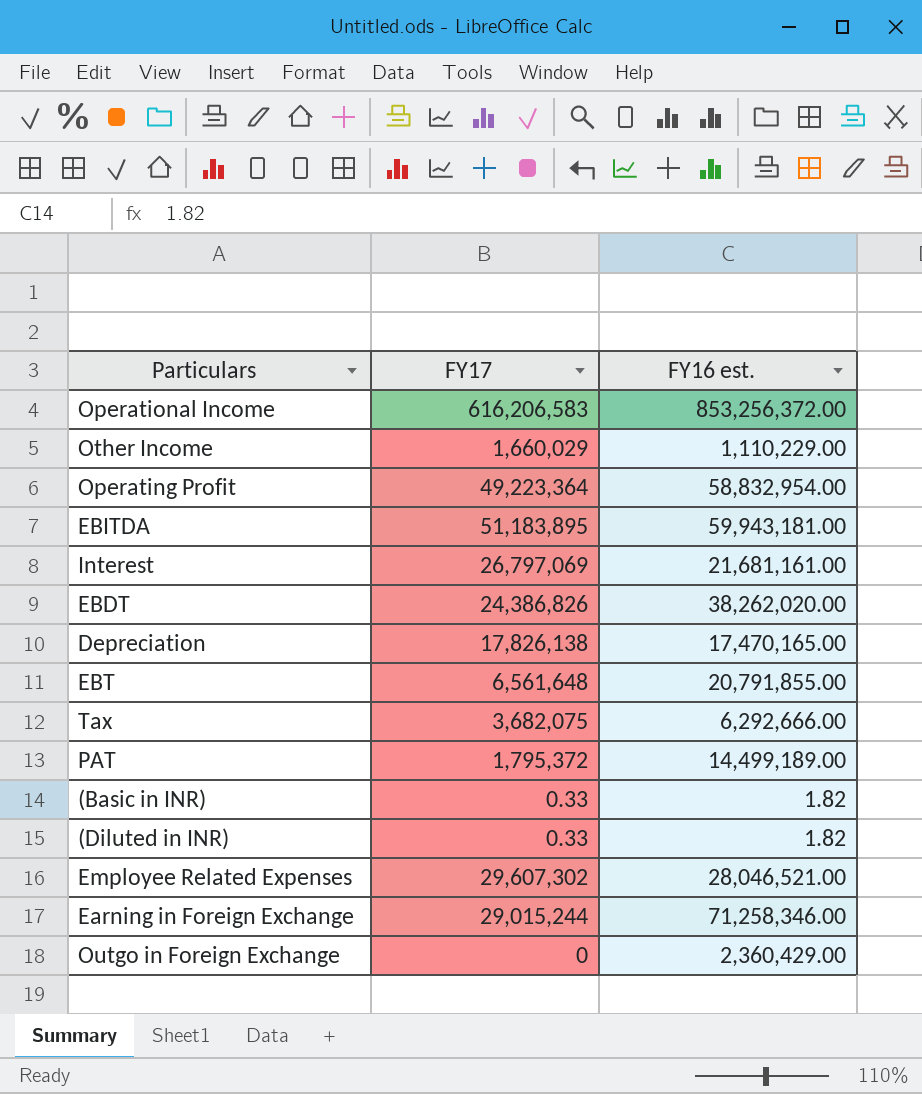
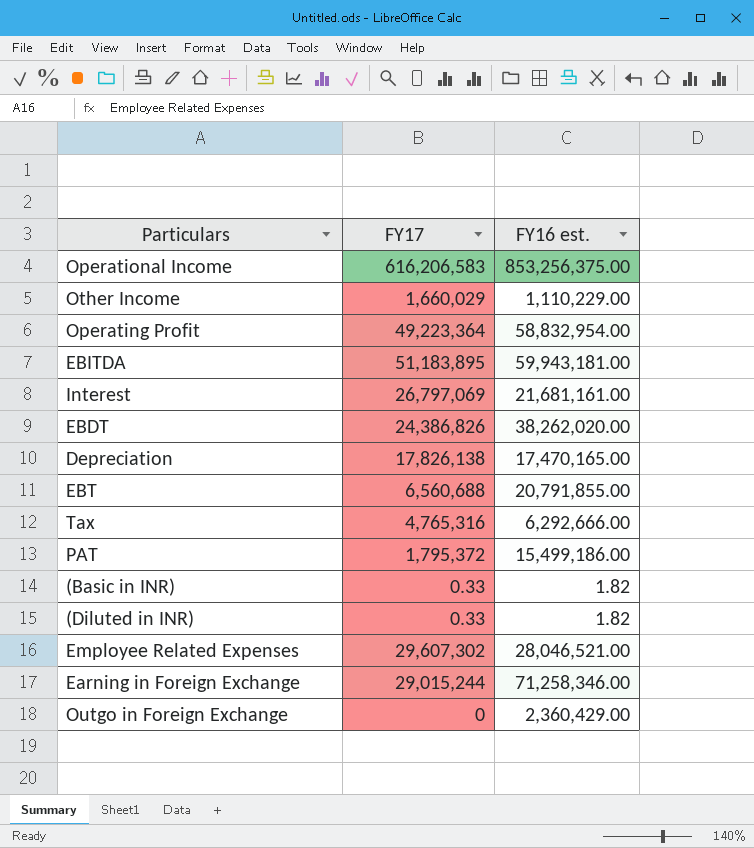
Operational Income | FY16 est.: 853,256,372.00 -> 853,256,375.00
EBT | FY17: 6,561,648 -> 6,560,688
Tax | FY17: 3,682,075 -> 4,765,316
PAT | FY16 est.: 14,499,189.00 -> 15,499,186.00

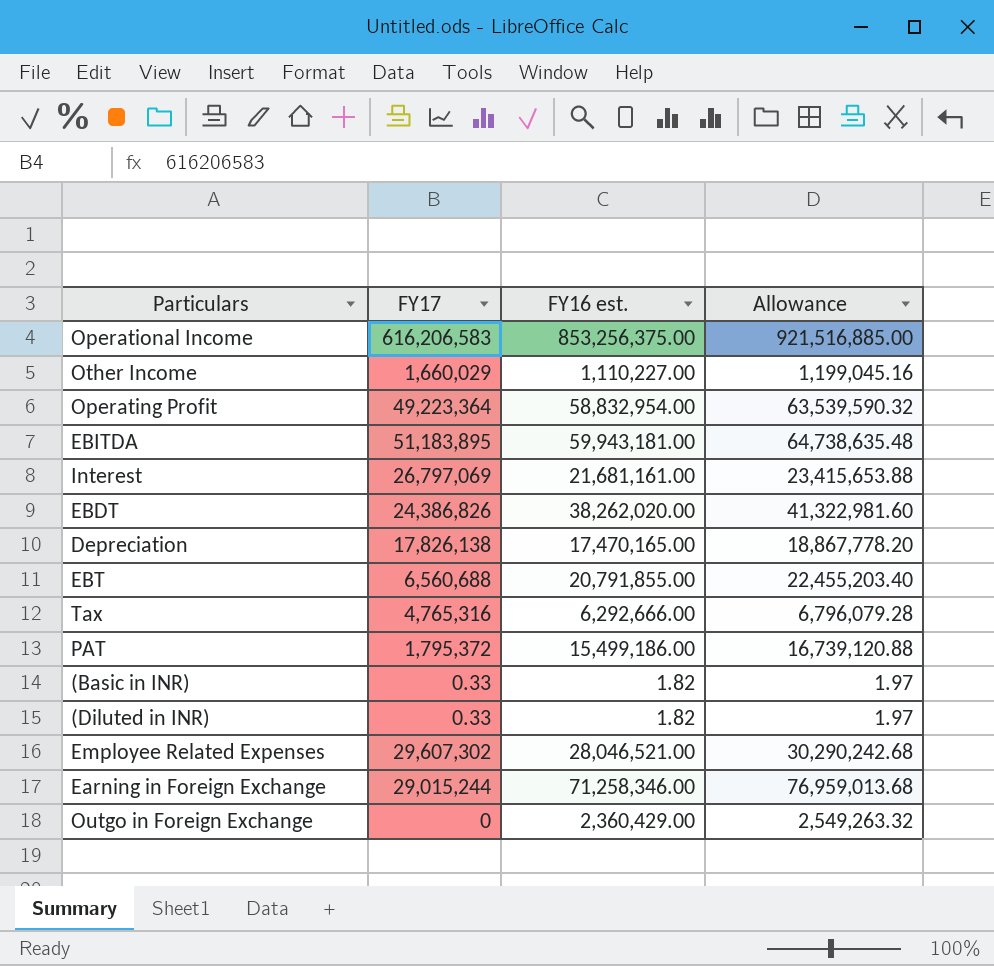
column Allowance | formula: none -> [FY16 est.] * 1.08
Other Income | FY16 est.: 1,110,229.00 -> 1,110,227.00

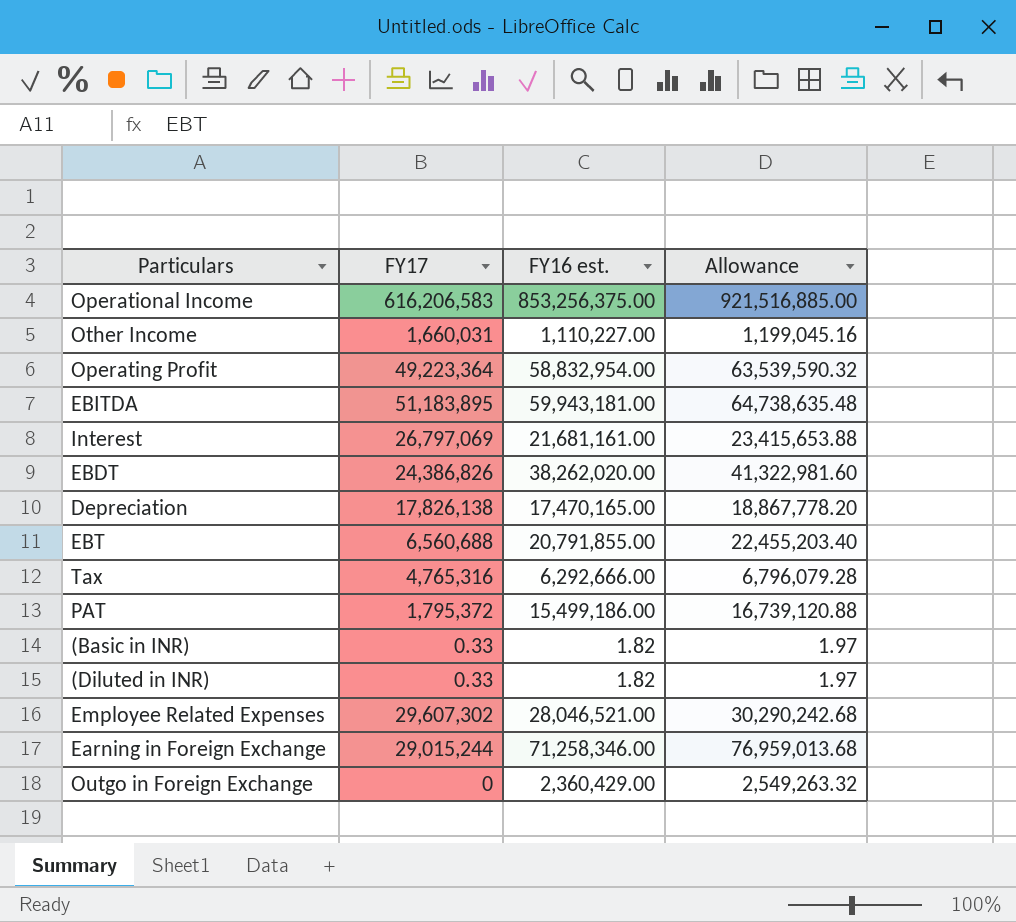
Other Income | FY17: 1,660,029 -> 1,660,031

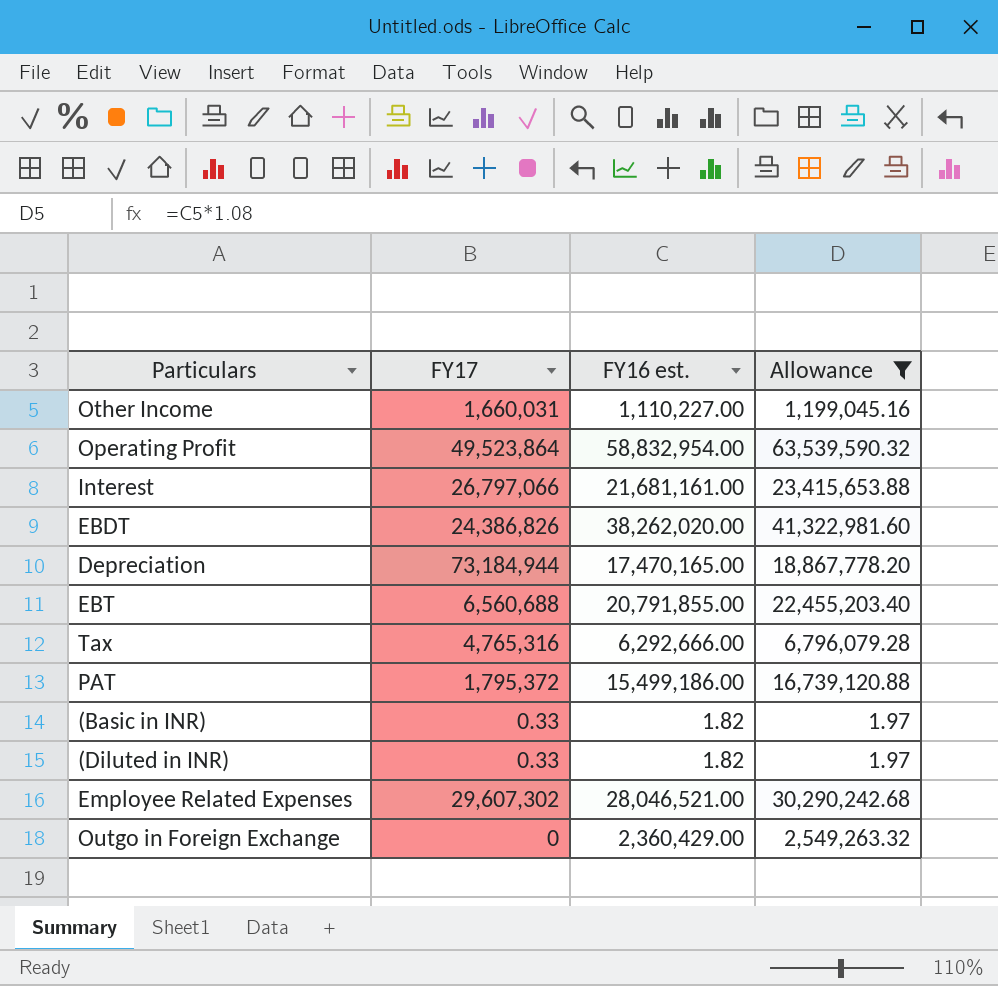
filter: none -> Allowance <= 63,539,590.32
Operating Profit | FY17: 49,223,364 -> 49,523,864
Interest | FY17: 26,797,069 -> 26,797,066
Depreciation | FY17: 17,826,138 -> 73,184,944

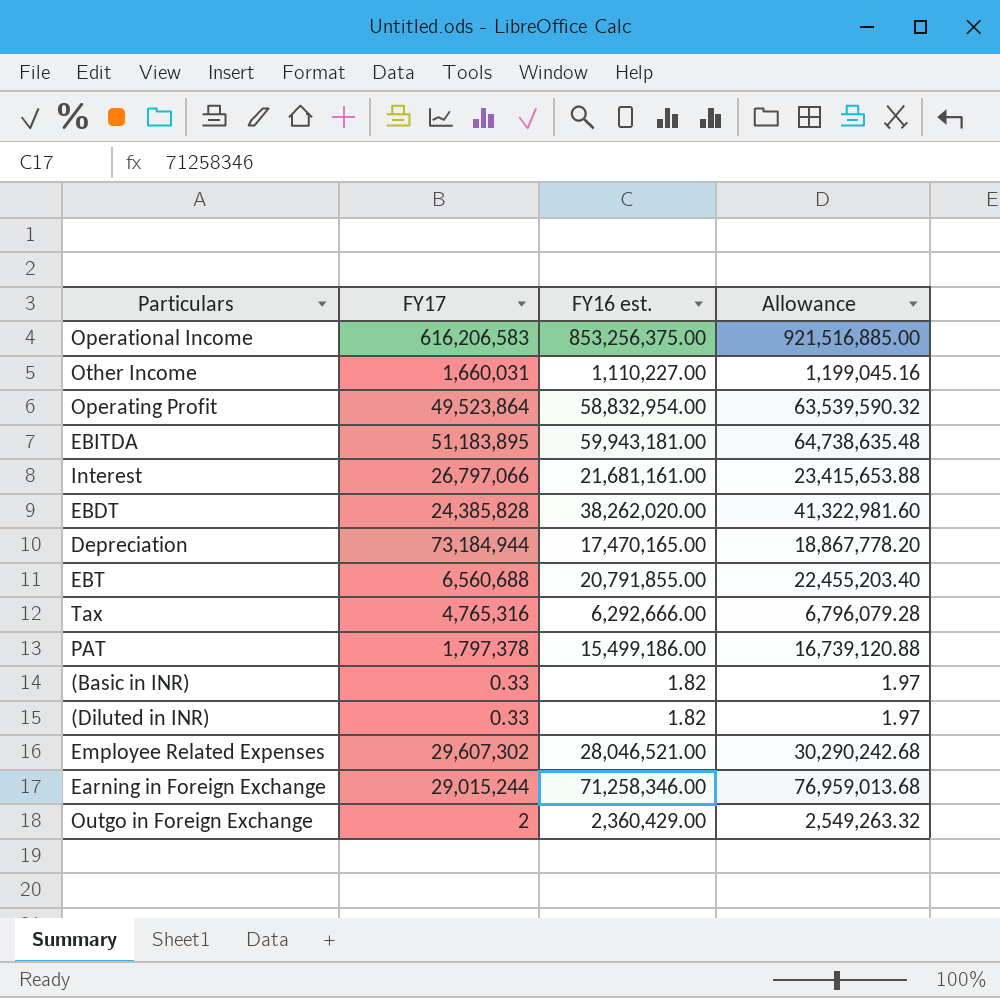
filter: Allowance <= 63,539,590.32 -> none
EBDT | FY17: 24,386,826 -> 24,385,828
PAT | FY17: 1,795,372 -> 1,797,378
Outgo in Foreign Exchange | FY17: 0 -> 2

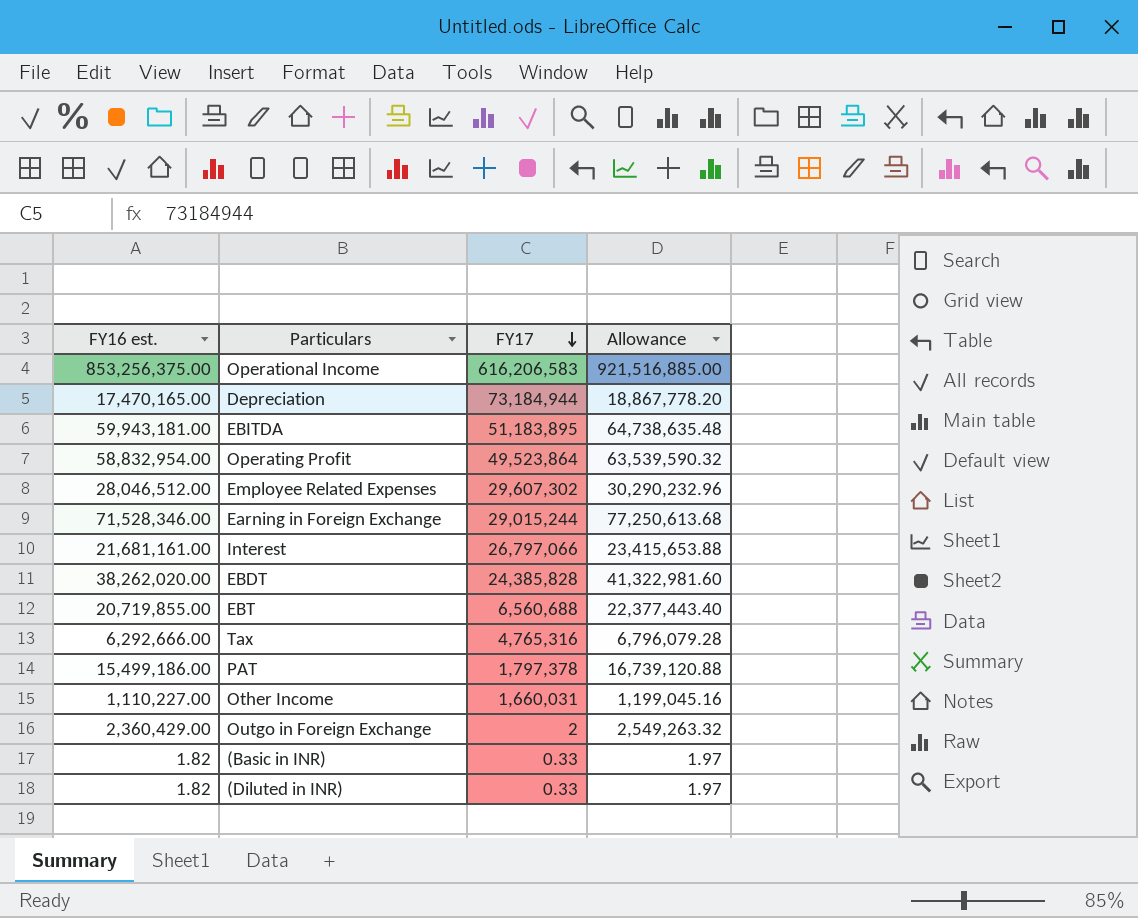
row order: none -> FY17 descending
column FY16 est. | position: 3 -> 1
Employee Related Expenses | FY16 est.: 28,046,521.00 -> 28,046,512.00
Employee Related Expenses | Allowance: 30,290,242.68 -> 30,290,232.96
Earning in Foreign Exchange | FY16 est.: 71,258,346.00 -> 71,528,346.00
Earning in Foreign Exchange | Allowance: 76,959,013.68 -> 77,250,613.68
EBT | FY16 est.: 20,791,855.00 -> 20,719,855.00
EBT | Allowance: 22,455,203.40 -> 22,377,443.40

